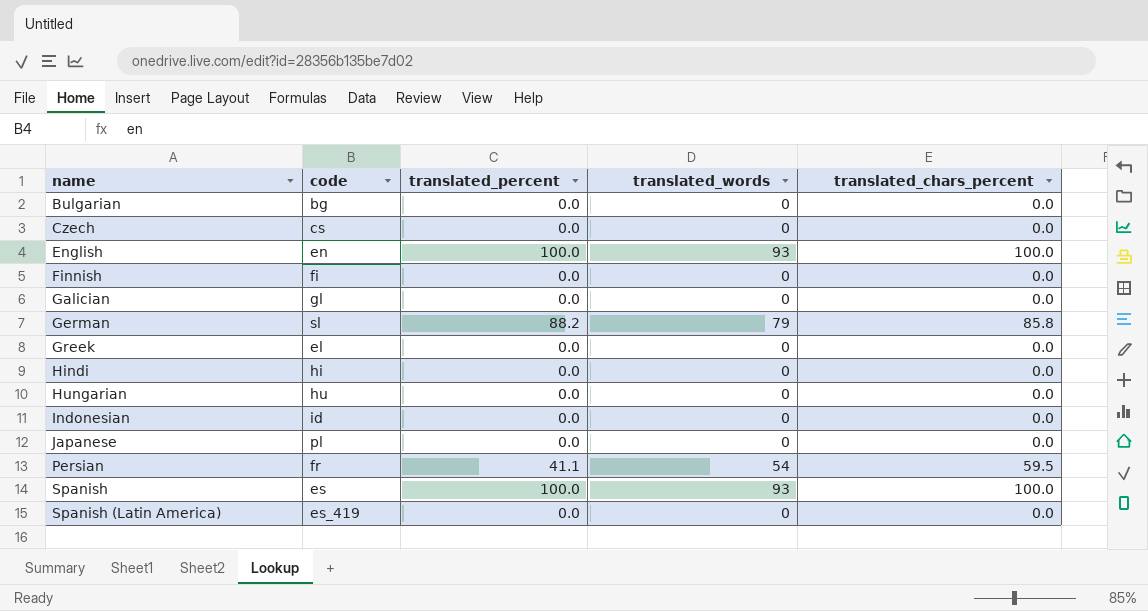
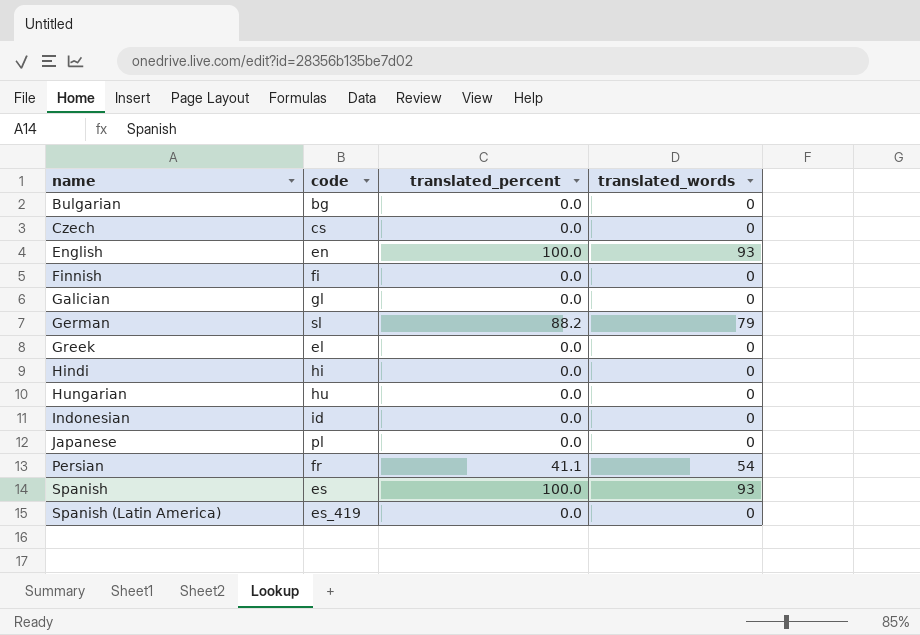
column translated_chars_percent | position: 5 -> none

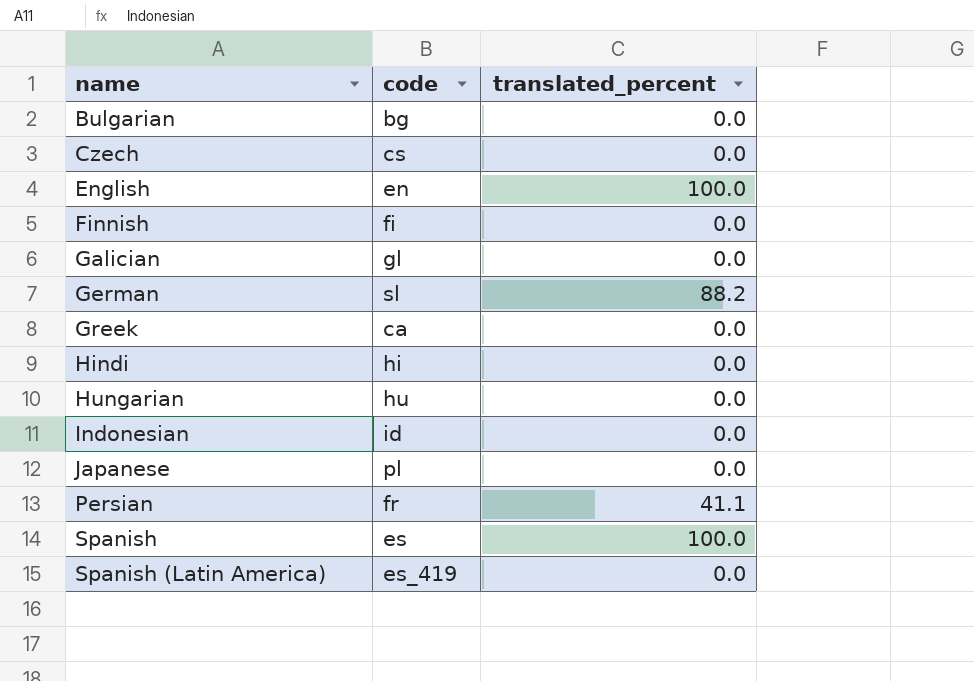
column translated_words | position: 4 -> none
Greek | code: el -> ca

